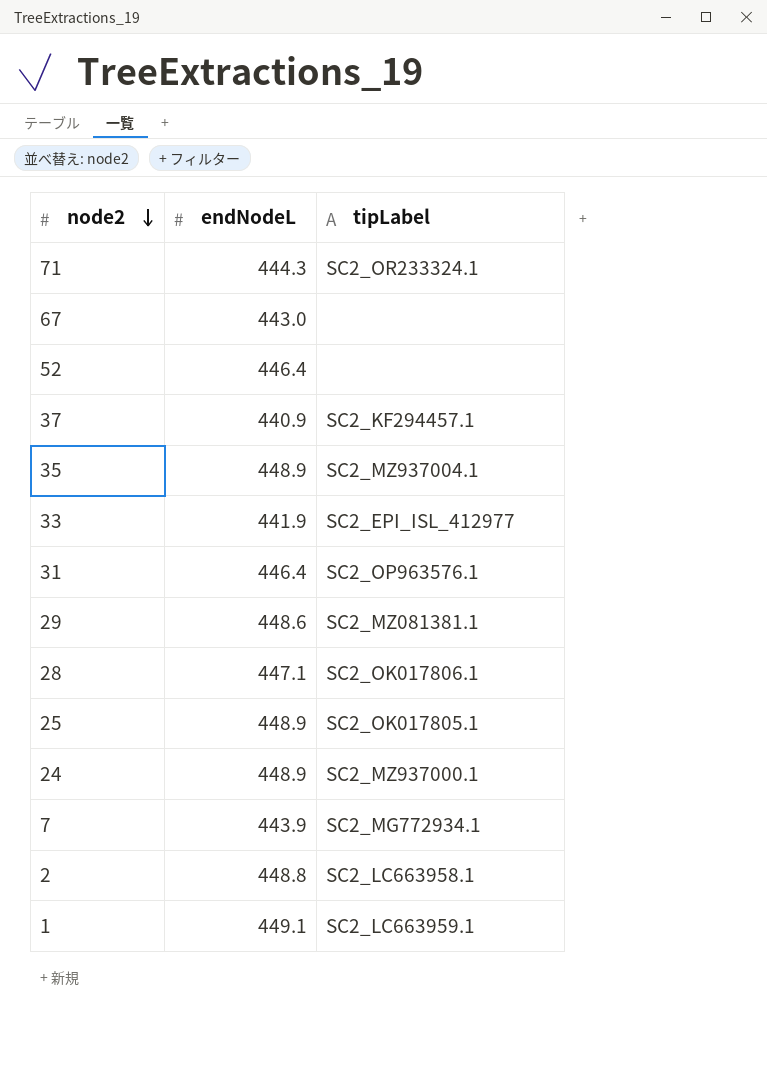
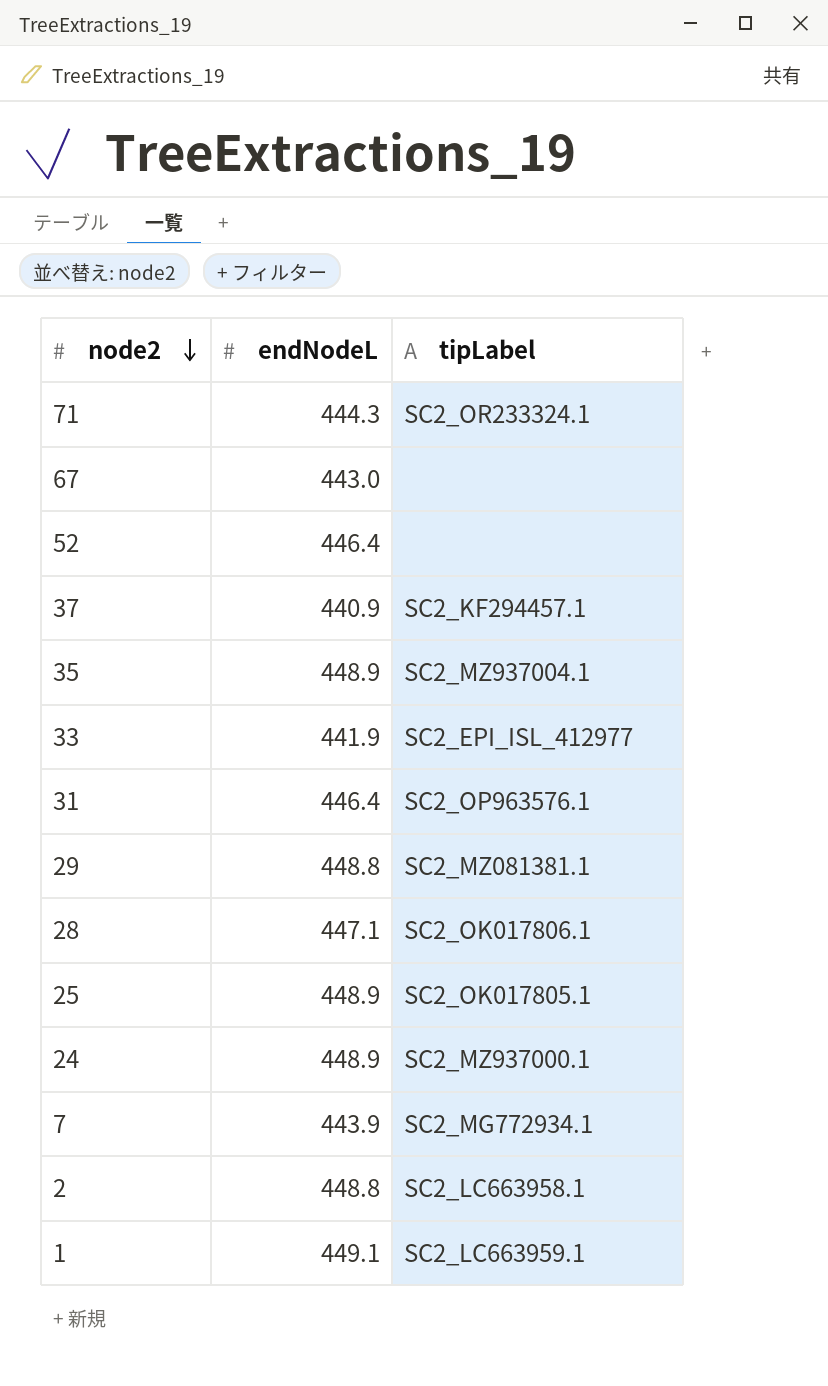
29 | endNodeL: 448.6 -> 448.8

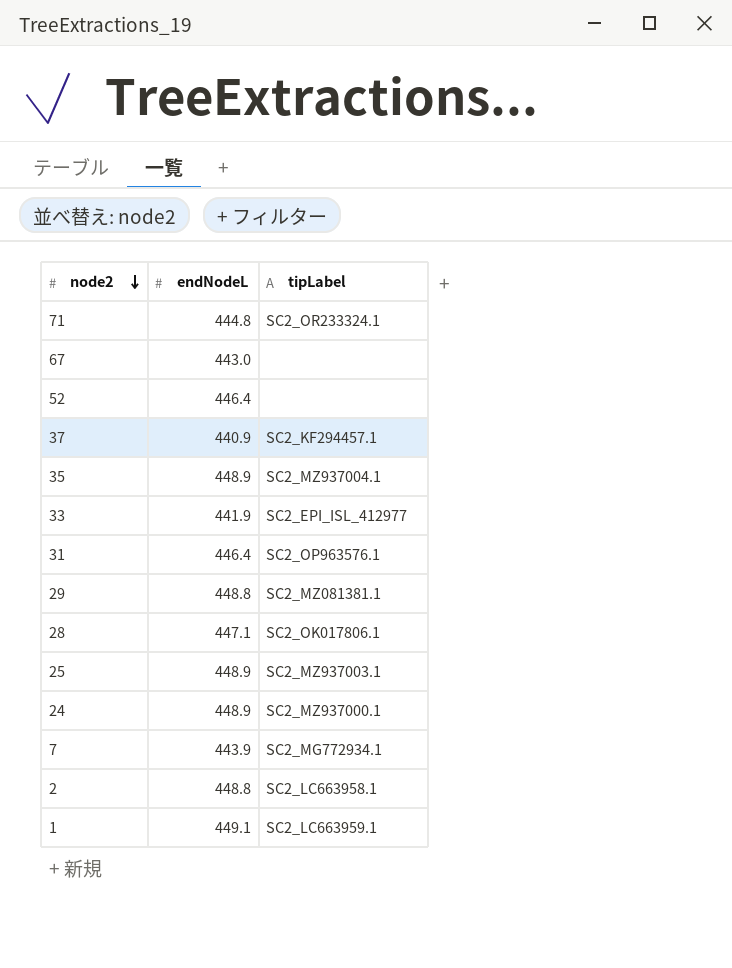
71 | endNodeL: 444.3 -> 444.8
25 | tipLabel: SC2_OK017805.1 -> SC2_MZ937003.1

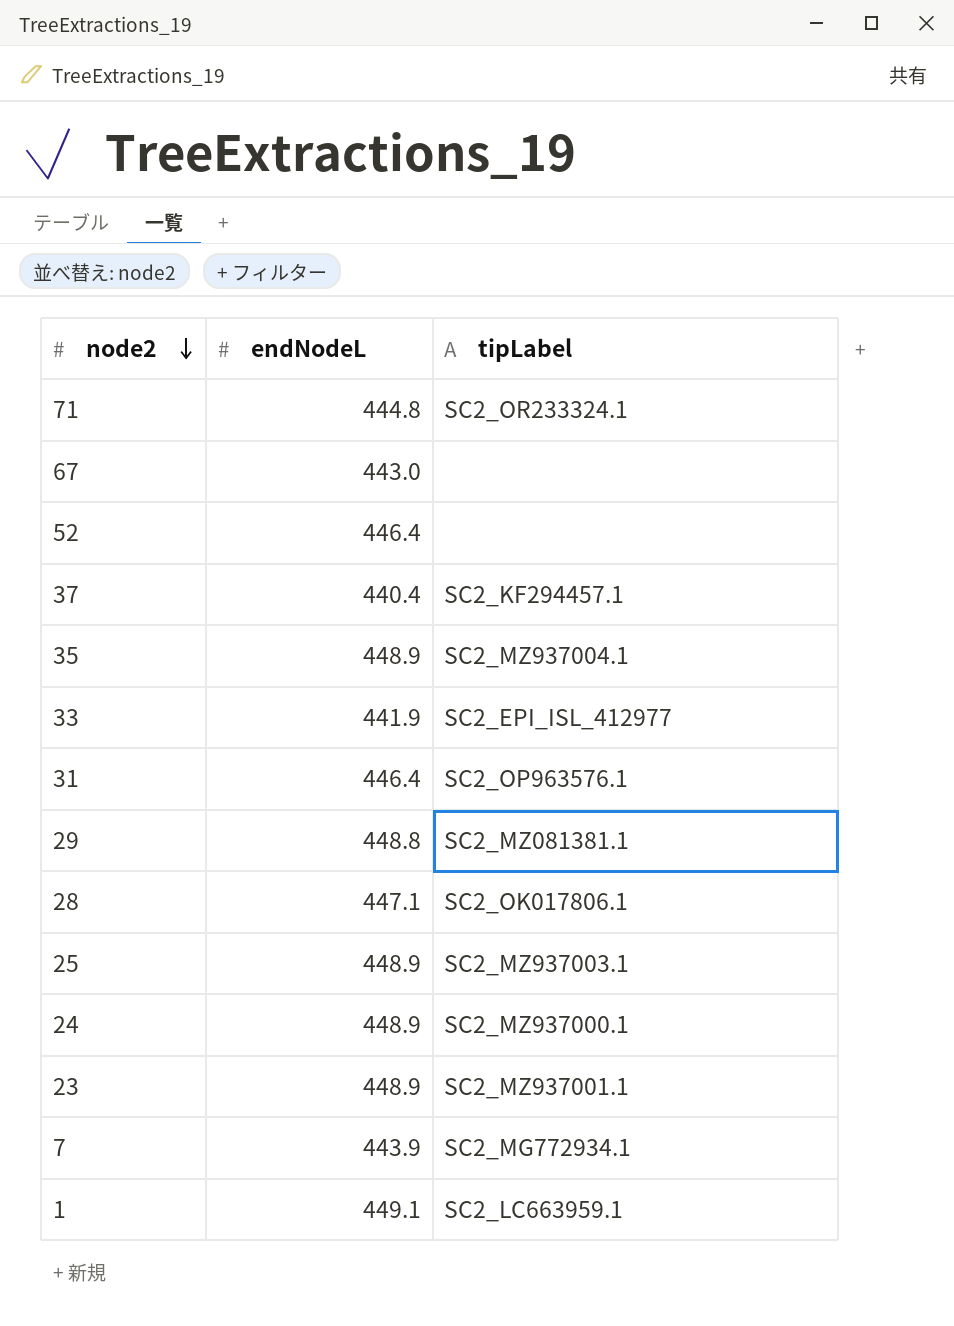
row 2: 448.8 | SC2_LC663958.1 -> none
37 | endNodeL: 440.9 -> 440.4
row 23: none -> 448.9 | SC2_MZ937001.1

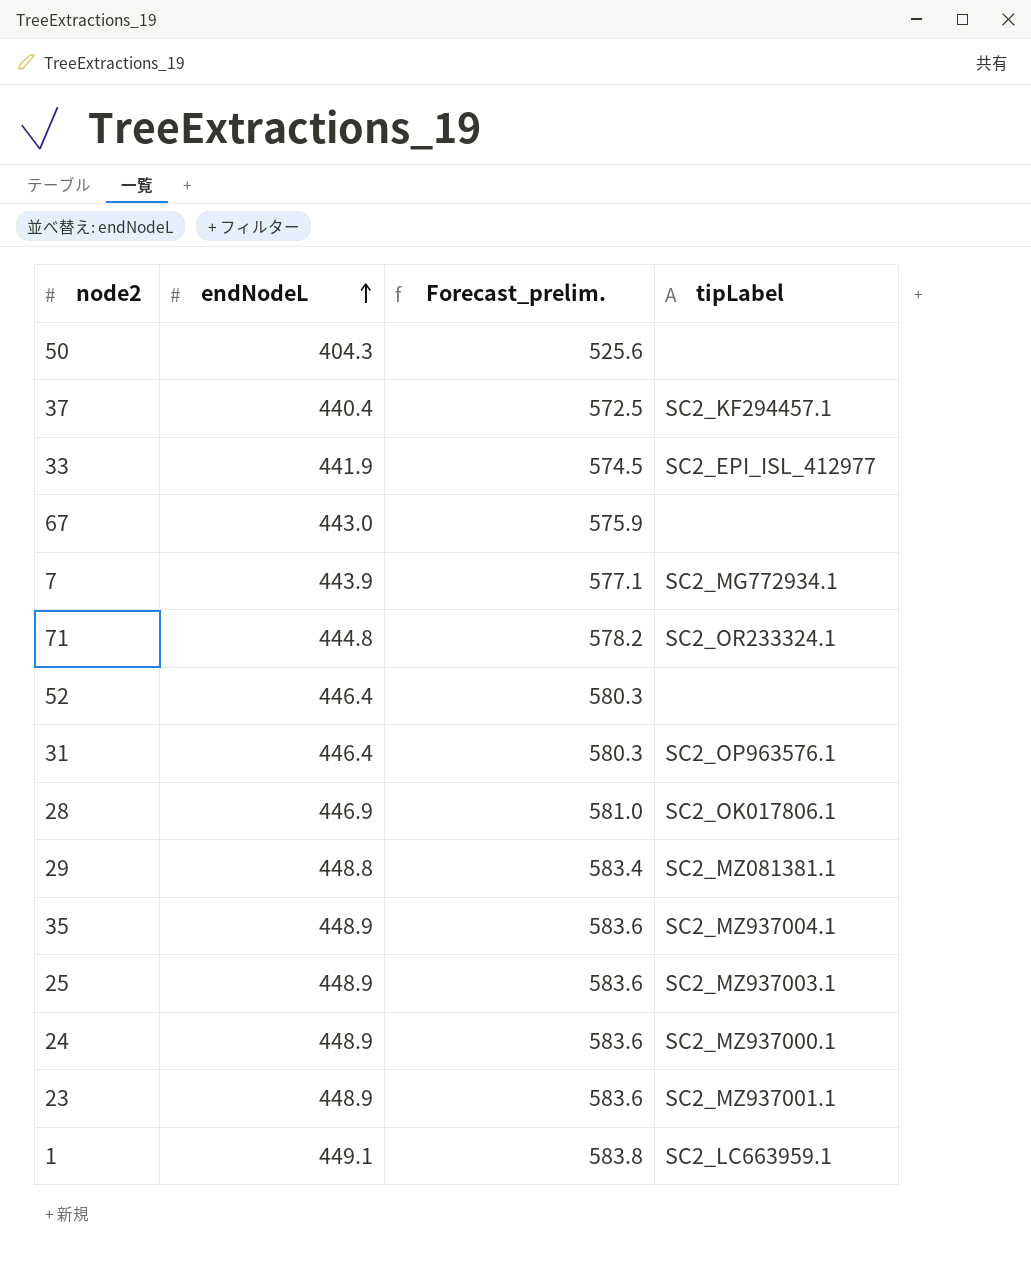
row order: node2 descending -> endNodeL ascending
column Forecast_prelim. | formula: none -> [endNodeL] * 1.3
row 50: none -> 404.3 | 525.6 | none
28 | endNodeL: 447.1 -> 446.9

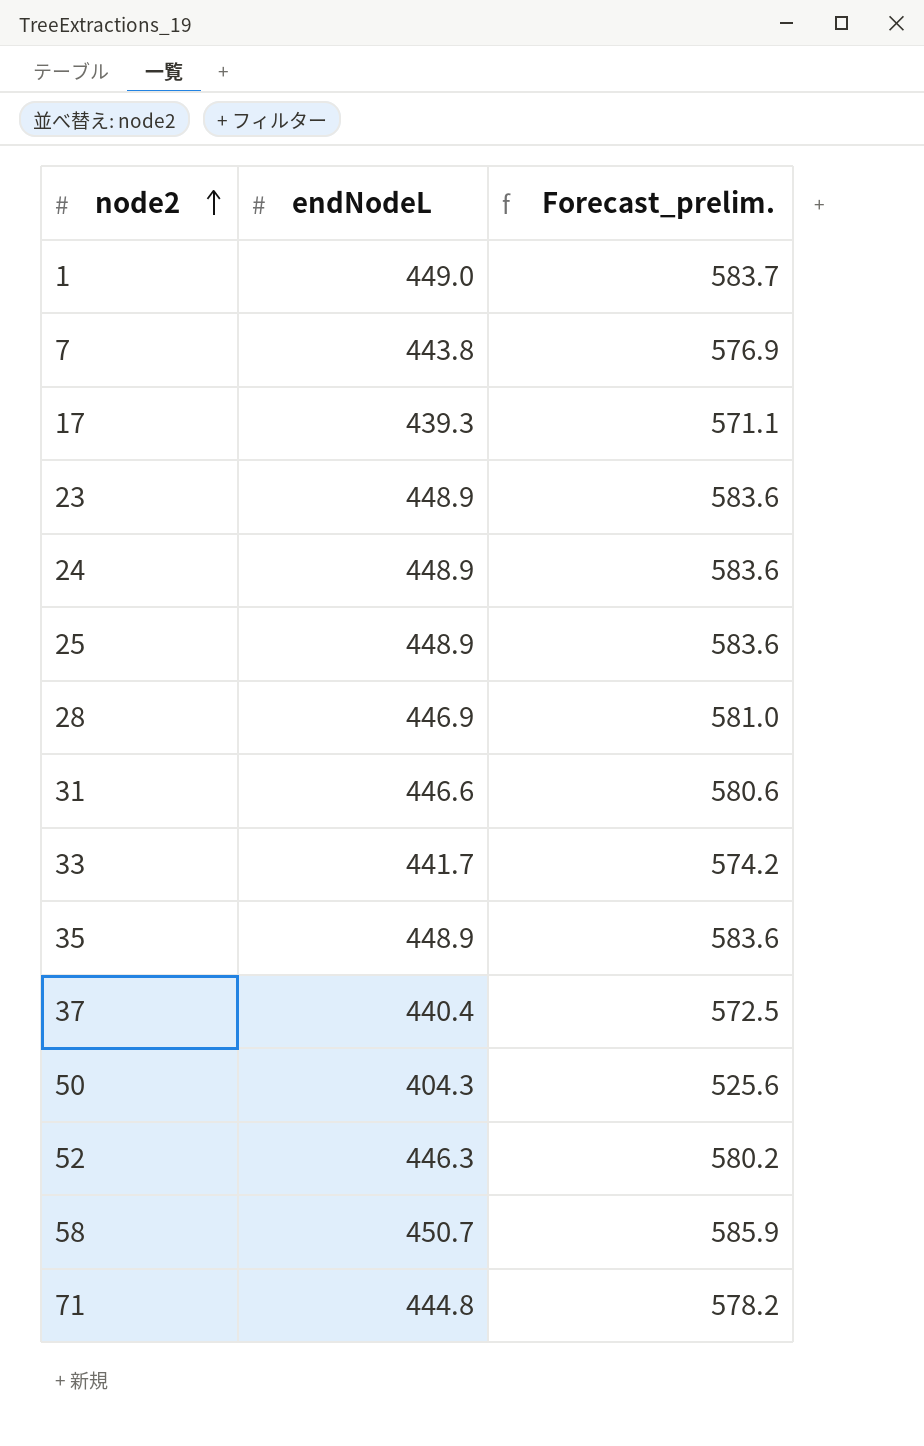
row order: endNodeL ascending -> node2 ascending
column tipLabel | position: 4 -> none
row 67: 443.0 | 575.9 | none -> none
row 29: 448.8 | 583.4 | SC2_MZ081381.1 -> none
1 | endNodeL: 449.1 -> 449.0
1 | Forecast_prelim.: 583.8 -> 583.7
7 | endNodeL: 443.9 -> 443.8
7 | Forecast_prelim.: 577.1 -> 576.9
row 17: none -> 439.3 | 571.1
31 | endNodeL: 446.4 -> 446.6
31 | Forecast_prelim.: 580.3 -> 580.6
33 | endNodeL: 441.9 -> 441.7
33 | Forecast_prelim.: 574.5 -> 574.2
52 | endNodeL: 446.4 -> 446.3
52 | Forecast_prelim.: 580.3 -> 580.2
row 58: none -> 450.7 | 585.9

